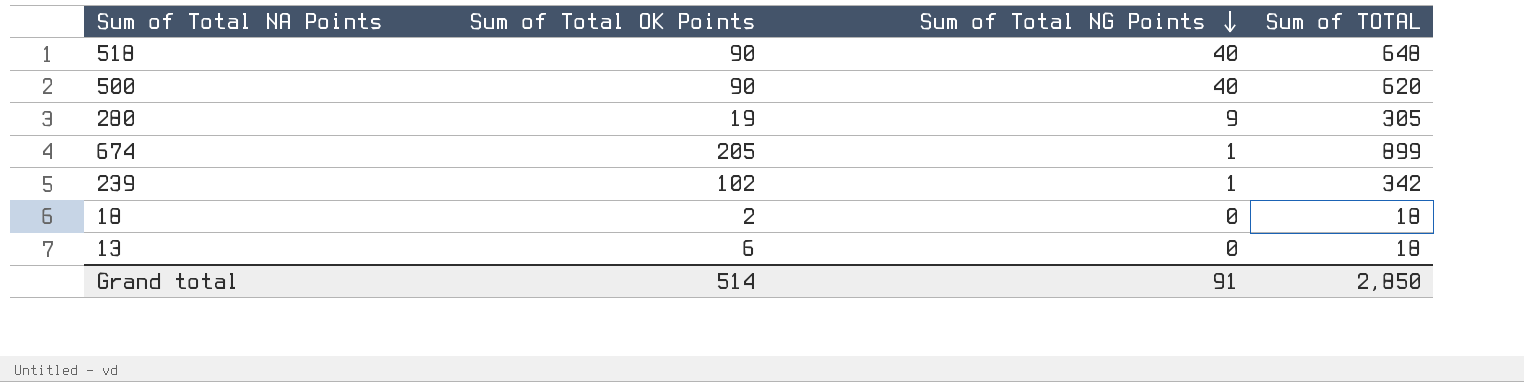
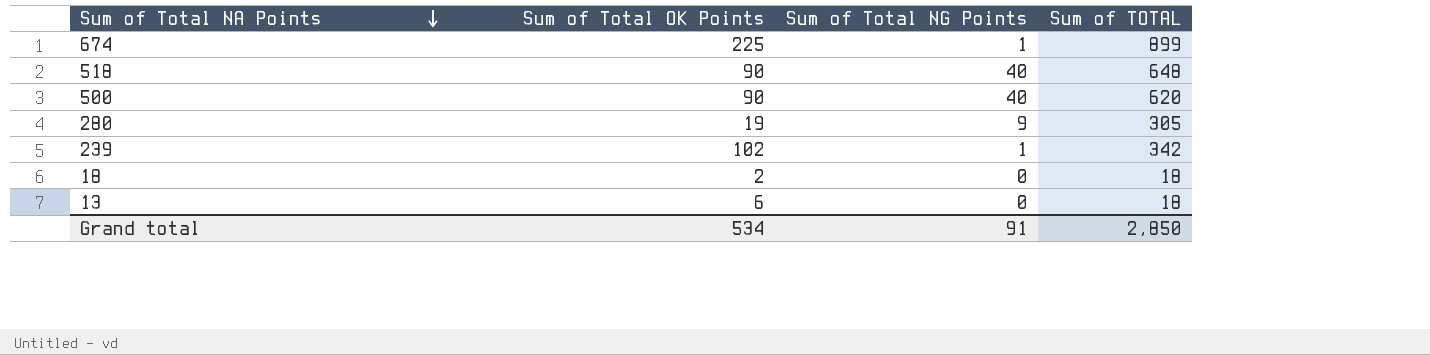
row order: Sum of Total NG Points descending -> Sum of Total NA Points descending
674 | Sum of Total OK Points: 205 -> 225
Grand total | Sum of Total OK Points: 514 -> 534

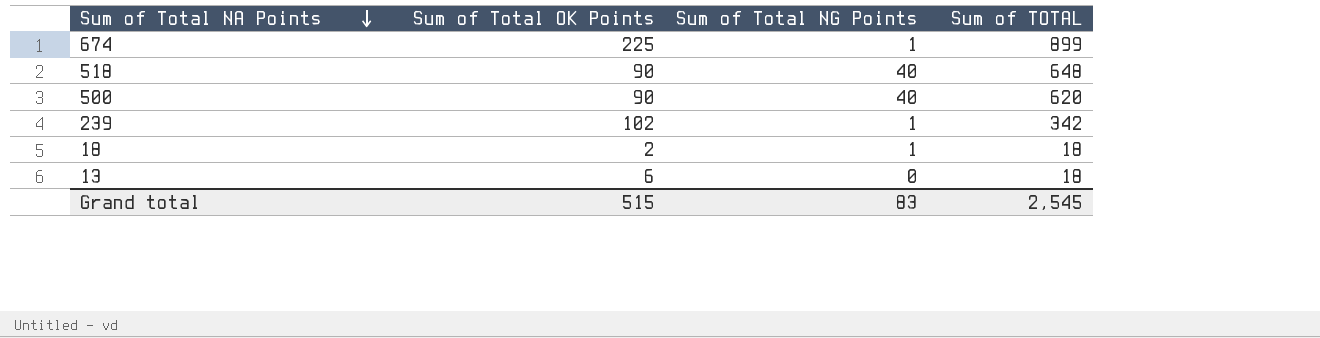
row 280: 19 | 9 | 305 -> none
18 | Sum of Total NG Points: 0 -> 1
Grand total | Sum of Total OK Points: 534 -> 515
Grand total | Sum of Total NG Points: 91 -> 83
Grand total | Sum of TOTAL: 2,850 -> 2,545

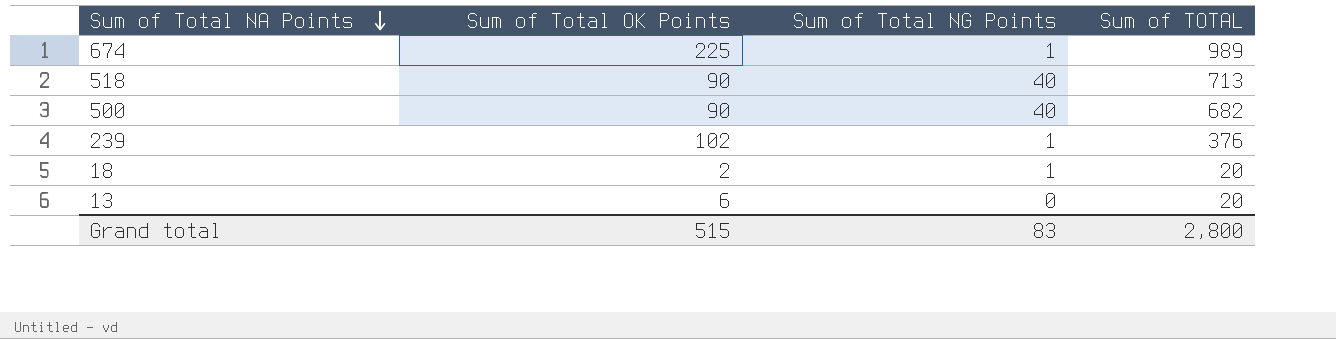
674 | Sum of TOTAL: 899 -> 989
518 | Sum of TOTAL: 648 -> 713
500 | Sum of TOTAL: 620 -> 682
239 | Sum of TOTAL: 342 -> 376
18 | Sum of TOTAL: 18 -> 20
13 | Sum of TOTAL: 18 -> 20
Grand total | Sum of TOTAL: 2,545 -> 2,800

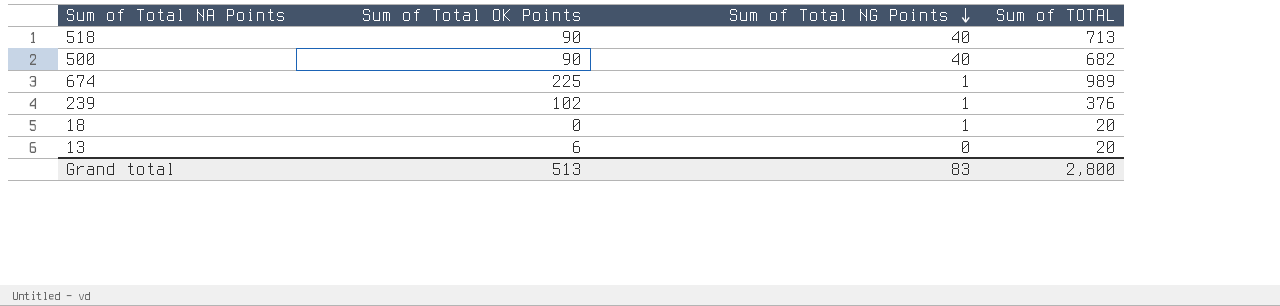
row order: Sum of Total NA Points descending -> Sum of Total NG Points descending
18 | Sum of Total OK Points: 2 -> 0
Grand total | Sum of Total OK Points: 515 -> 513

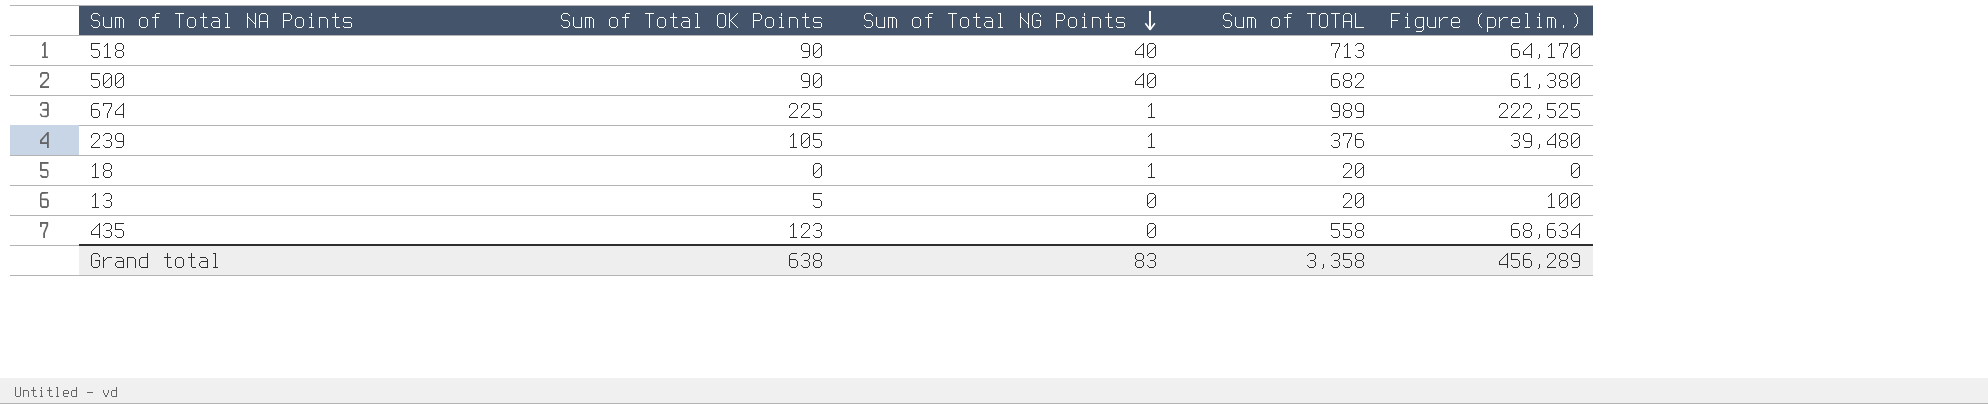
column Figure (prelim.) | formula: none -> [Sum of Total OK Points] * [Sum of TOTAL]
239 | Sum of Total OK Points: 102 -> 105
13 | Sum of Total OK Points: 6 -> 5
row 435: none -> 123 | 0 | 558 | 68,634
Grand total | Sum of Total OK Points: 513 -> 638
Grand total | Sum of TOTAL: 2,800 -> 3,358

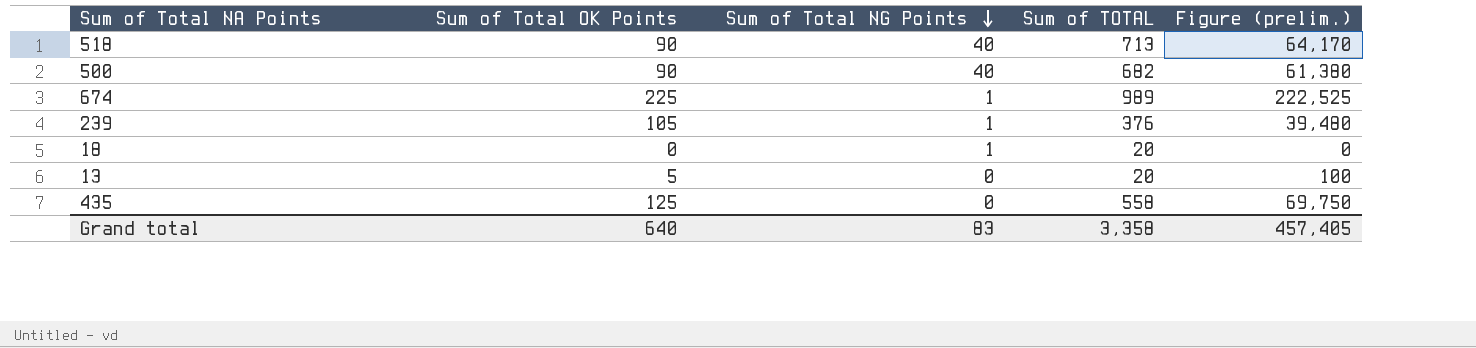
435 | Sum of Total OK Points: 123 -> 125
435 | Figure (prelim.): 68,634 -> 69,750
Grand total | Sum of Total OK Points: 638 -> 640
Grand total | Figure (prelim.): 456,289 -> 457,405

